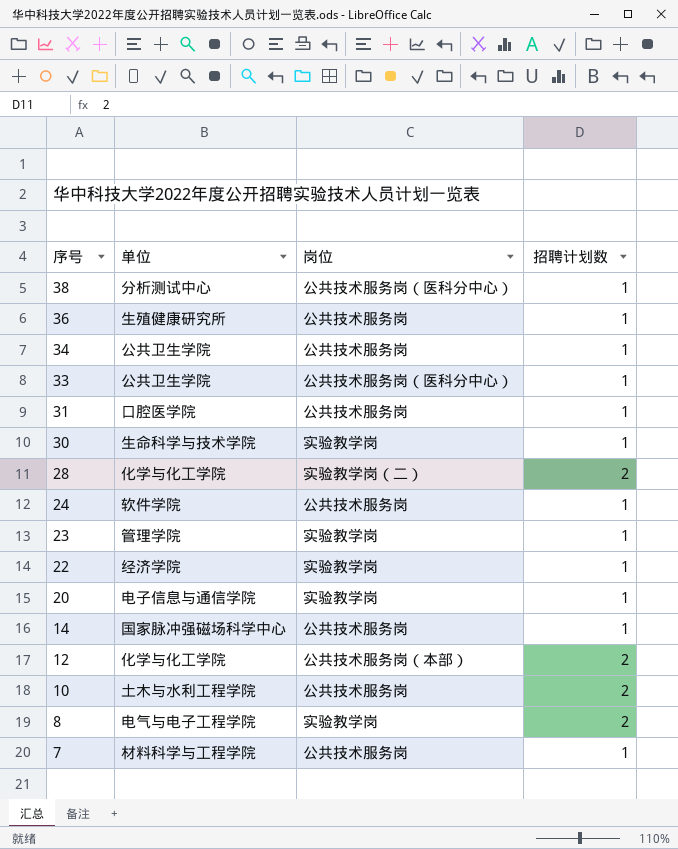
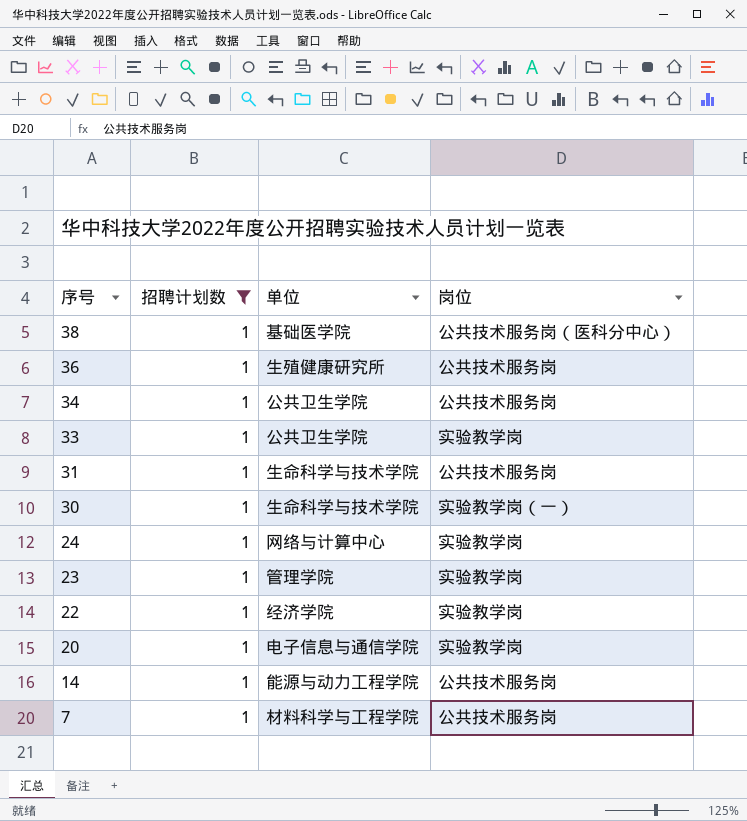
filter: none -> 招聘计划数 = 1
column 招聘计划数 | position: 4 -> 2
38 | 单位: 分析测试中心 -> 基础医学院
33 | 岗位: 公共技术服务岗（医科分中心） -> 实验教学岗
31 | 单位: 口腔医学院 -> 生命科学与技术学院
30 | 岗位: 实验教学岗 -> 实验教学岗（一）
24 | 单位: 软件学院 -> 网络与计算中心
24 | 岗位: 公共技术服务岗 -> 实验教学岗
14 | 单位: 国家脉冲强磁场科学中心 -> 能源与动力工程学院

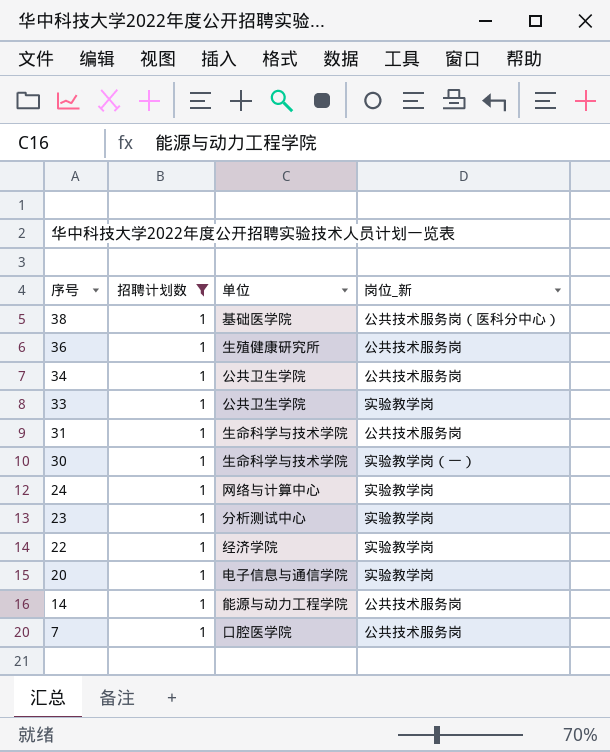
column name: 岗位 -> 岗位_新
23 | 单位: 管理学院 -> 分析测试中心
7 | 单位: 材料科学与工程学院 -> 口腔医学院

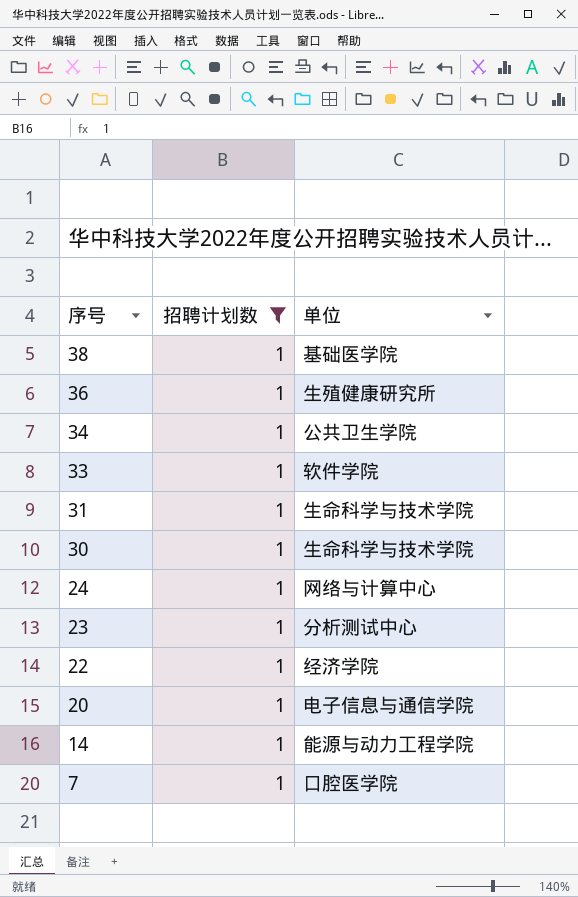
column 岗位_新 | position: 4 -> none
33 | 单位: 公共卫生学院 -> 软件学院

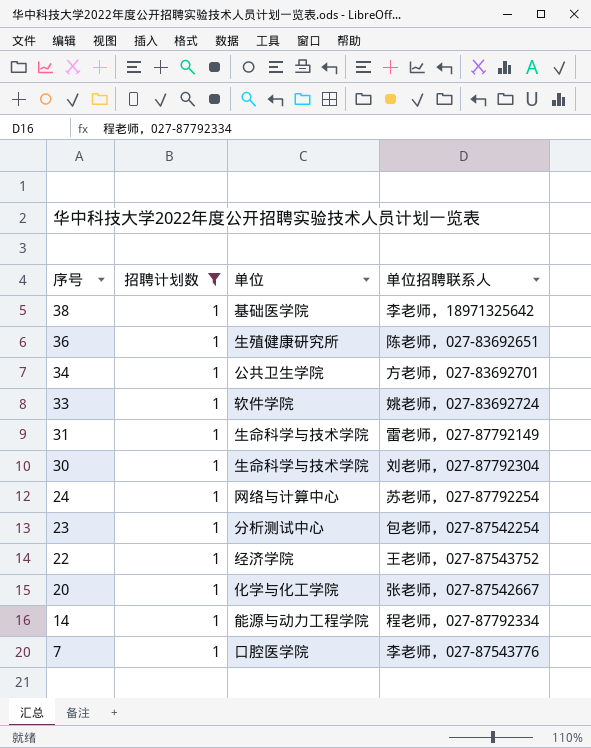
column 单位招聘联系人 | position: none -> 4
20 | 单位: 电子信息与通信学院 -> 化学与化工学院

